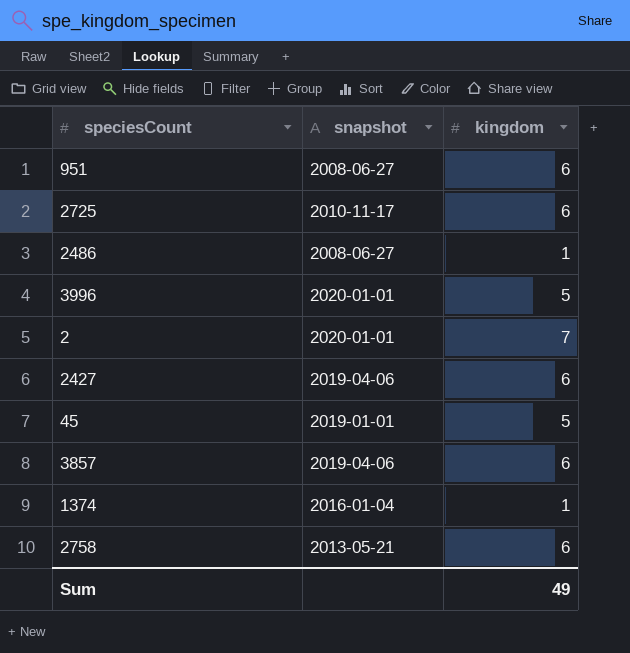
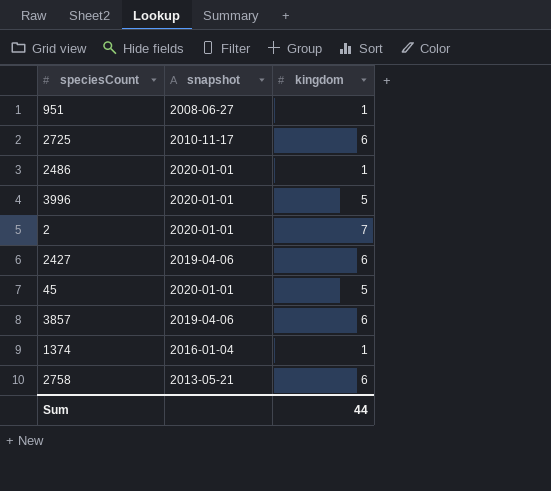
951 | kingdom: 6 -> 1
2486 | snapshot: 2008-06-27 -> 2020-01-01
45 | snapshot: 2019-01-01 -> 2020-01-01
Sum | kingdom: 49 -> 44

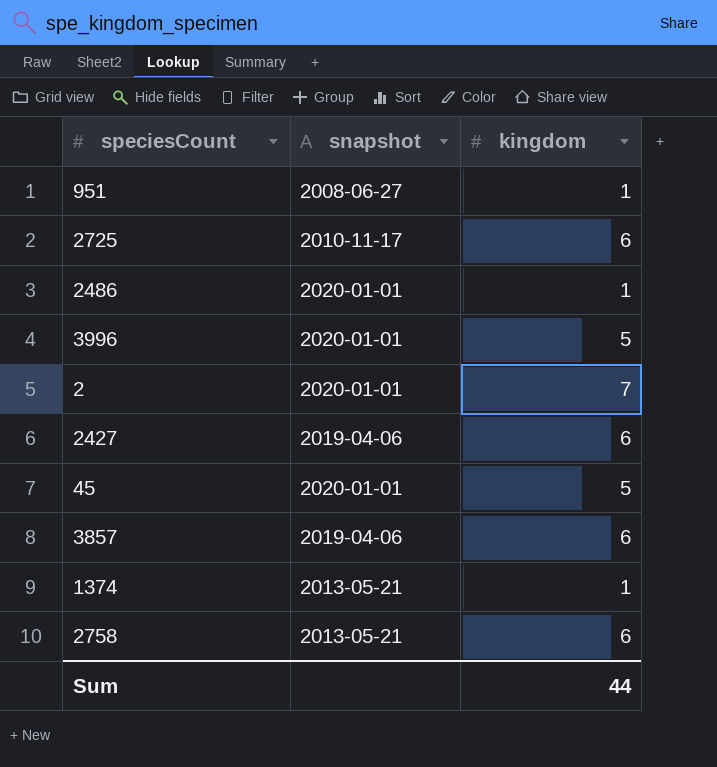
1374 | snapshot: 2016-01-04 -> 2013-05-21

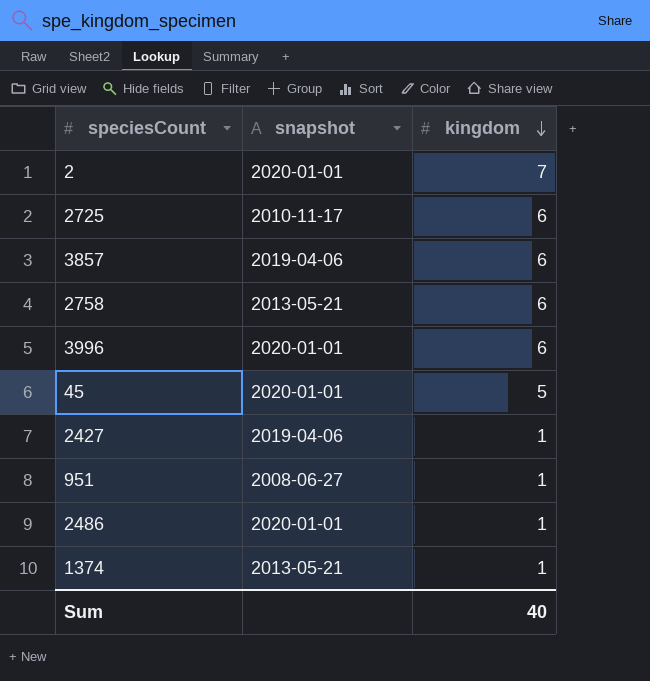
row order: none -> kingdom descending
3996 | kingdom: 5 -> 6
2427 | kingdom: 6 -> 1
Sum | kingdom: 44 -> 40

